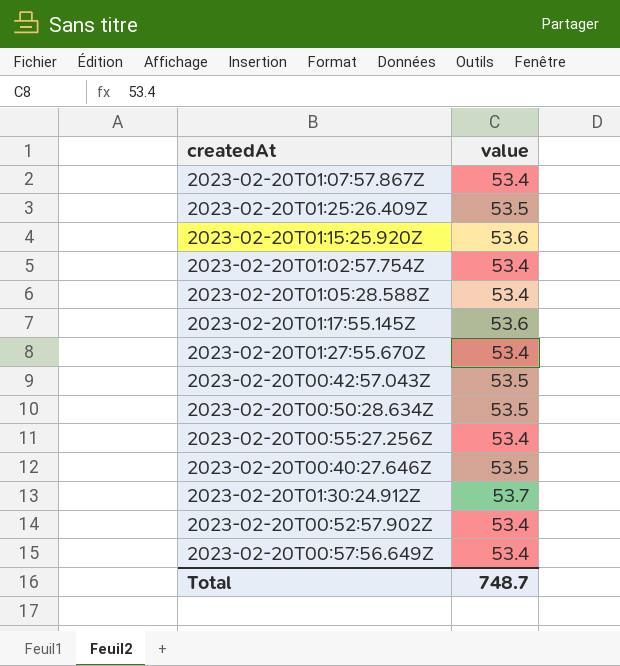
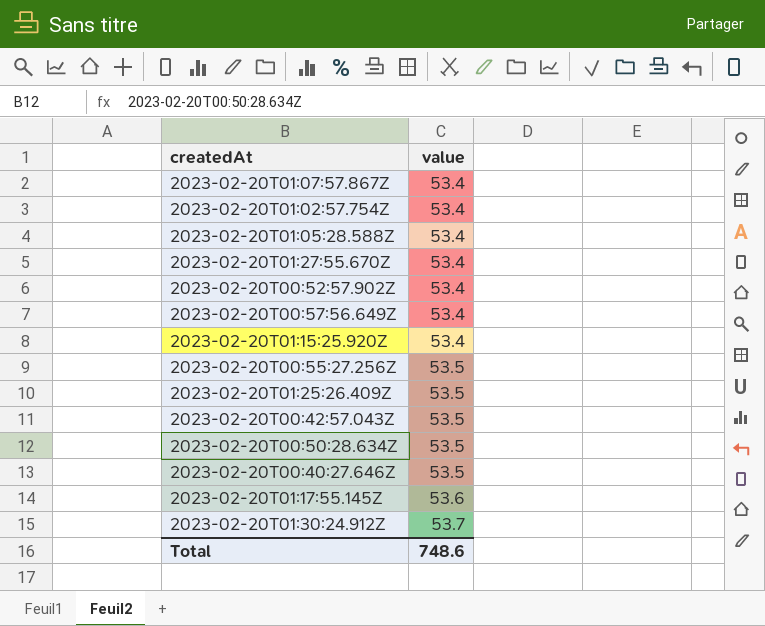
row order: none -> value ascending
2023-02-20T01:15:25.920Z | value: 53.6 -> 53.4
2023-02-20T00:55:27.256Z | value: 53.4 -> 53.5
Total | value: 748.7 -> 748.6

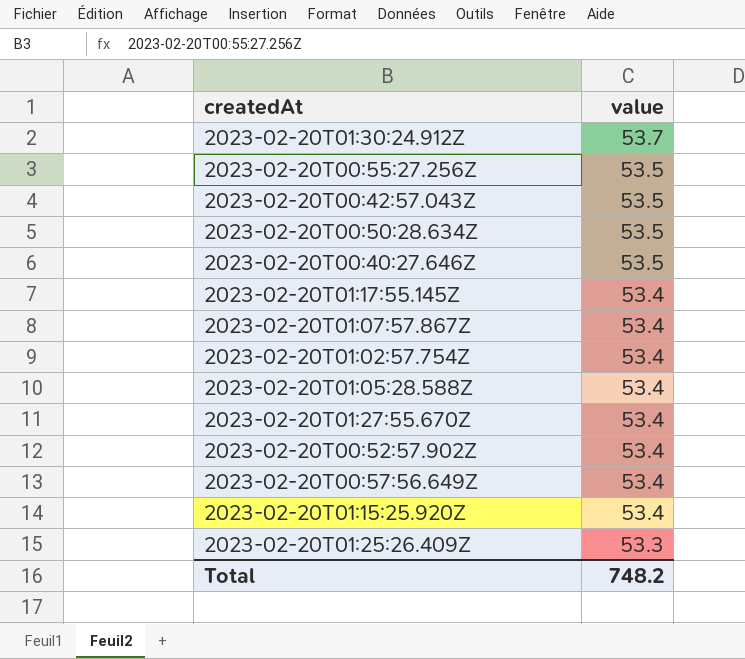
row order: value ascending -> value descending
2023-02-20T01:17:55.145Z | value: 53.6 -> 53.4
2023-02-20T01:25:26.409Z | value: 53.5 -> 53.3
Total | value: 748.6 -> 748.2

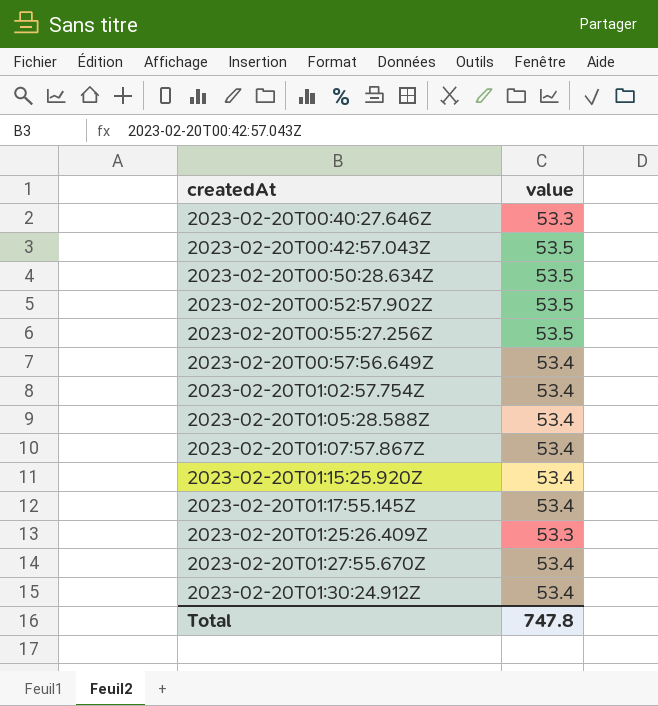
row order: value descending -> createdAt ascending
2023-02-20T00:40:27.646Z | value: 53.5 -> 53.3
2023-02-20T00:52:57.902Z | value: 53.4 -> 53.5
2023-02-20T01:30:24.912Z | value: 53.7 -> 53.4
Total | value: 748.2 -> 747.8

